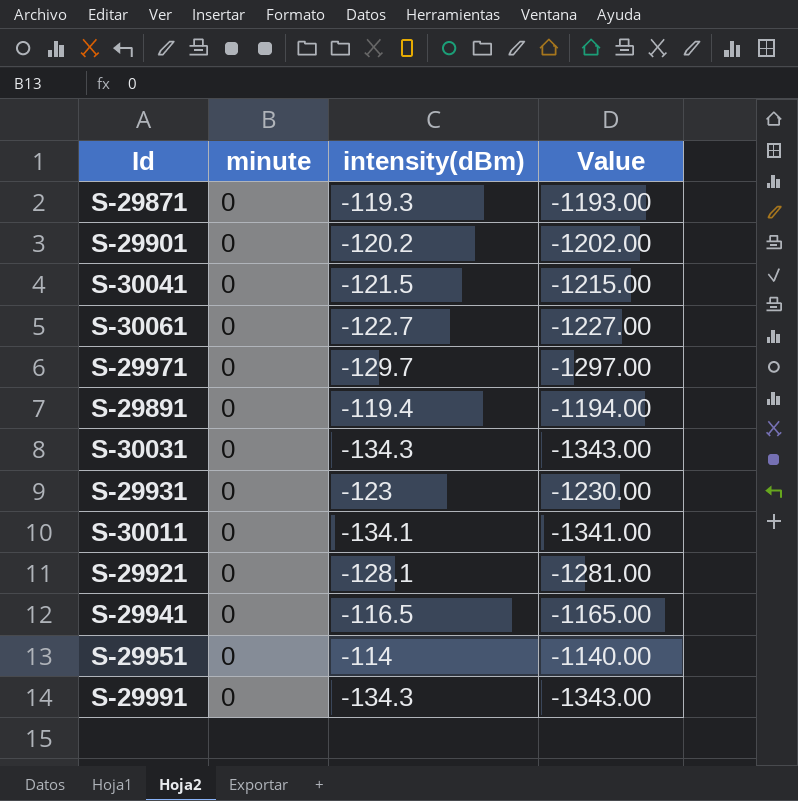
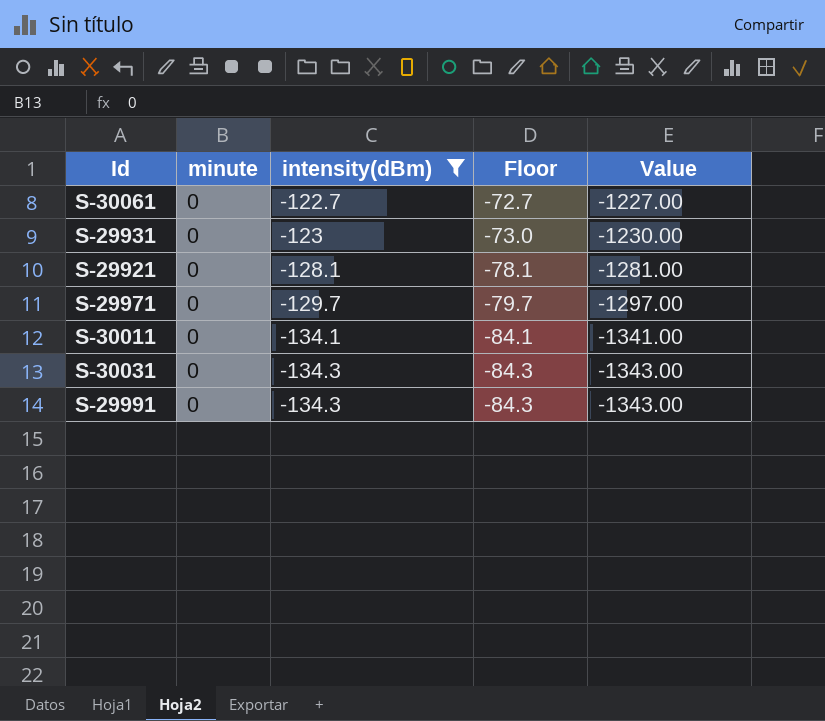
filter: none -> intensity(dBm) <= -122.7
row order: none -> intensity(dBm) descending
column Floor | formula: none -> [intensity(dBm)] + 50

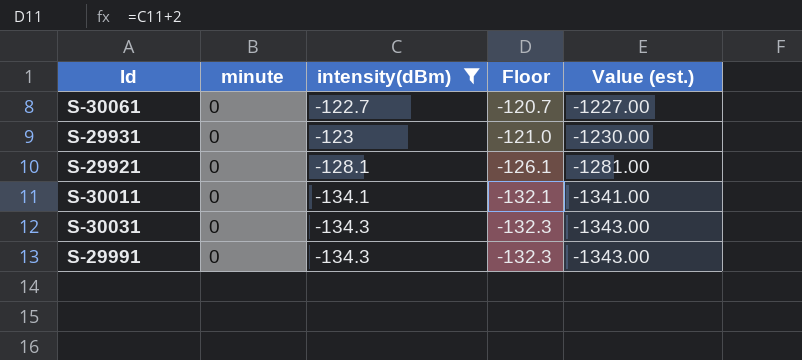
column Floor | formula: [intensity(dBm)] + 50 -> [intensity(dBm)] + 2
column name: Value -> Value (est.)
row S-29971: 0 | -129.7 | -79.7 | -1297.00 -> none

